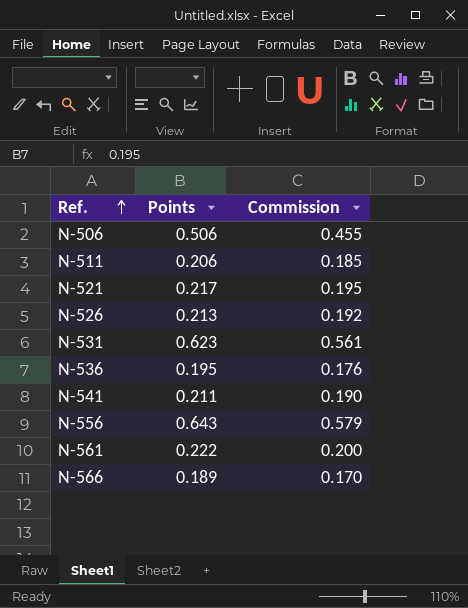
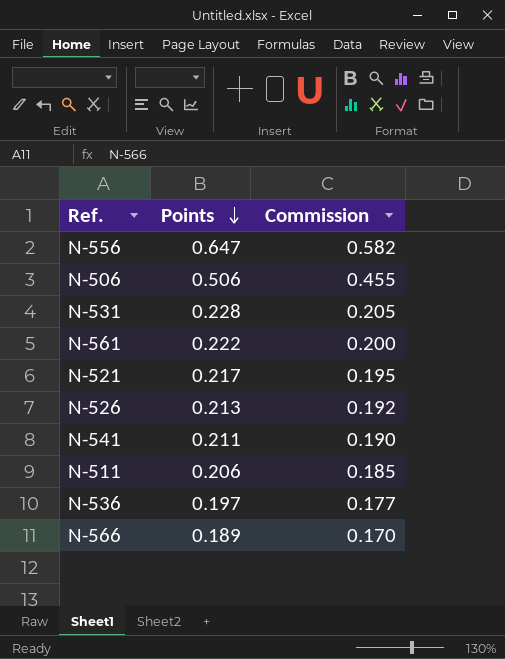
row order: Ref. ascending -> Points descending
N-556 | Points: 0.643 -> 0.647
N-556 | Commission: 0.579 -> 0.582
N-531 | Points: 0.623 -> 0.228
N-531 | Commission: 0.561 -> 0.205
N-536 | Points: 0.195 -> 0.197
N-536 | Commission: 0.176 -> 0.177

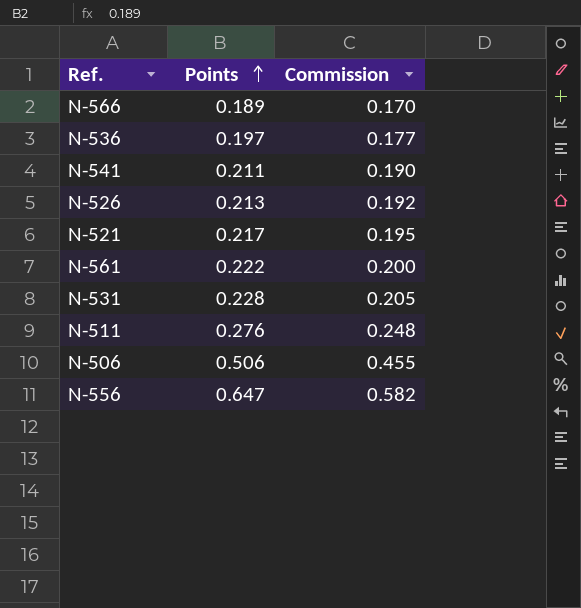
row order: Points descending -> Points ascending
N-511 | Points: 0.206 -> 0.276
N-511 | Commission: 0.185 -> 0.248

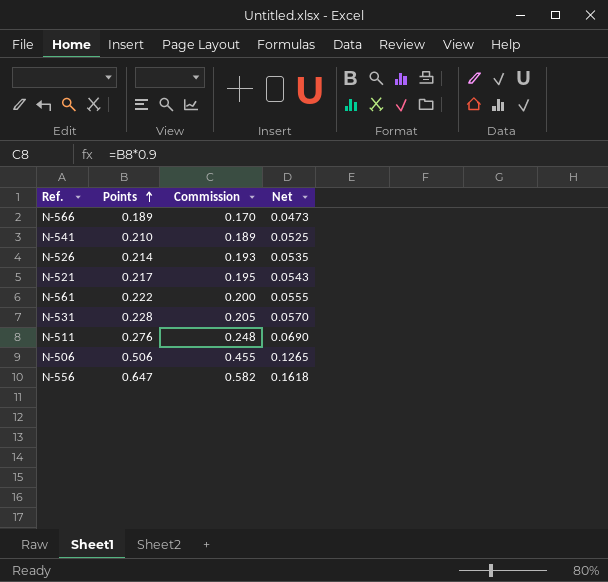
column Net | formula: none -> [Points] * 0.25
row N-536: 0.197 | 0.177 -> none
N-541 | Points: 0.211 -> 0.210
N-541 | Commission: 0.190 -> 0.189
N-526 | Points: 0.213 -> 0.214
N-526 | Commission: 0.192 -> 0.193

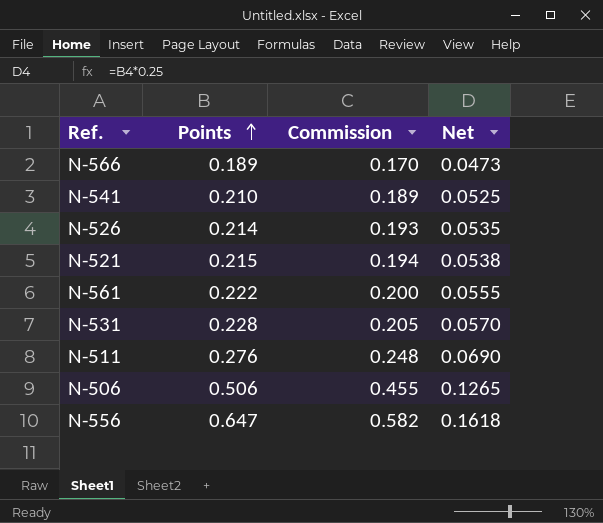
N-521 | Points: 0.217 -> 0.215
N-521 | Commission: 0.195 -> 0.194
N-521 | Net: 0.0543 -> 0.0538

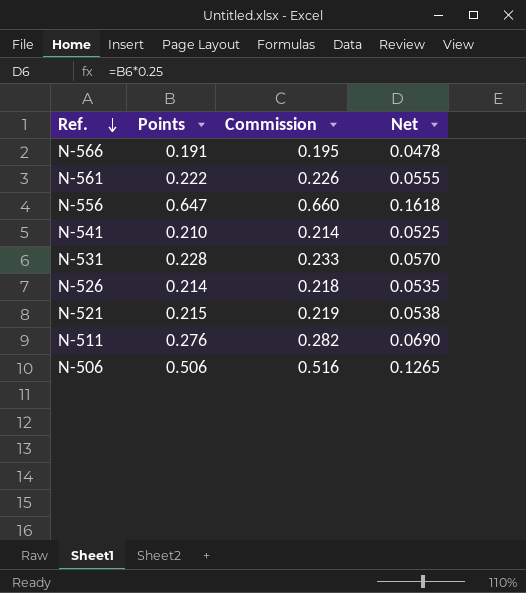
row order: Points ascending -> Ref. descending
column Commission | formula: [Points] * 0.9 -> [Points] * 1.02
N-566 | Points: 0.189 -> 0.191
N-566 | Net: 0.0473 -> 0.0478

